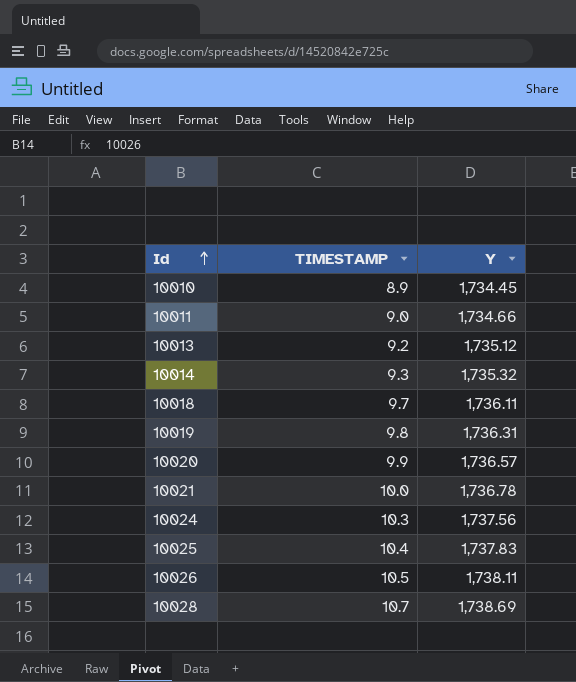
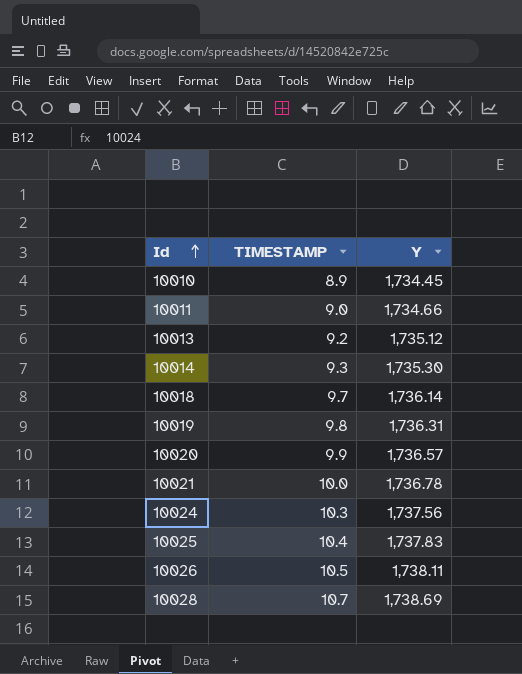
10014 | Y: 1,735.32 -> 1,735.30
10018 | Y: 1,736.11 -> 1,736.14

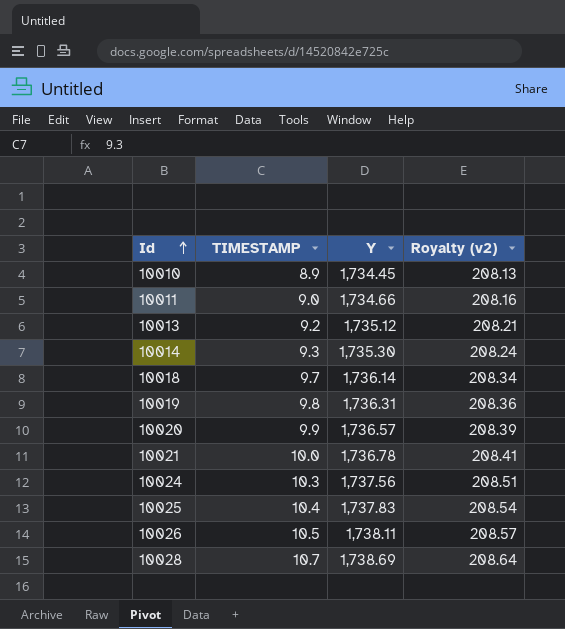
column Royalty (v2) | formula: none -> [Y] * 0.12

